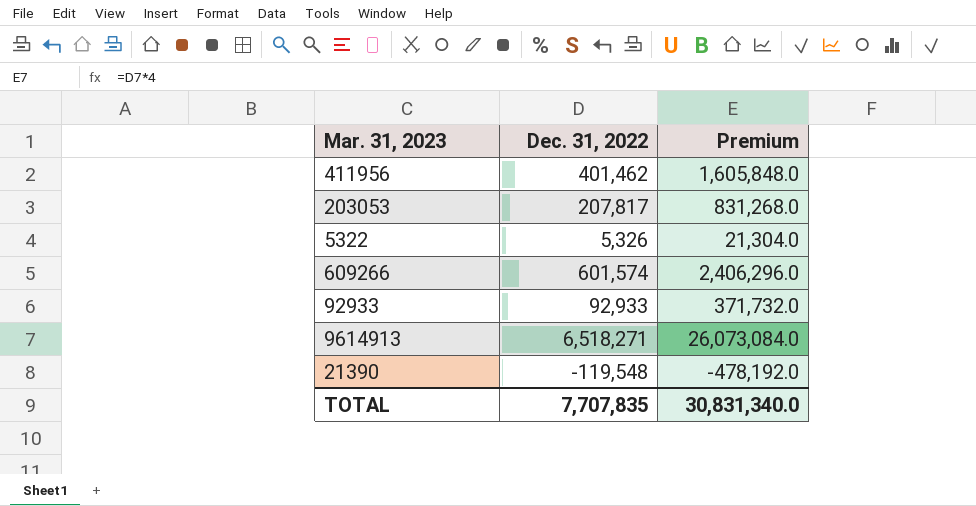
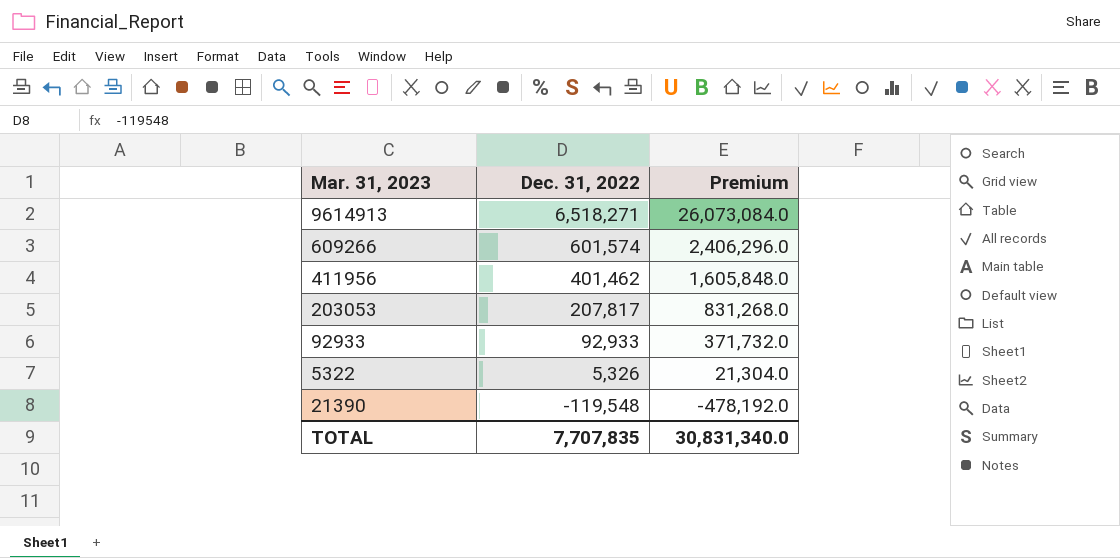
row order: none -> Dec. 31, 2022 descending

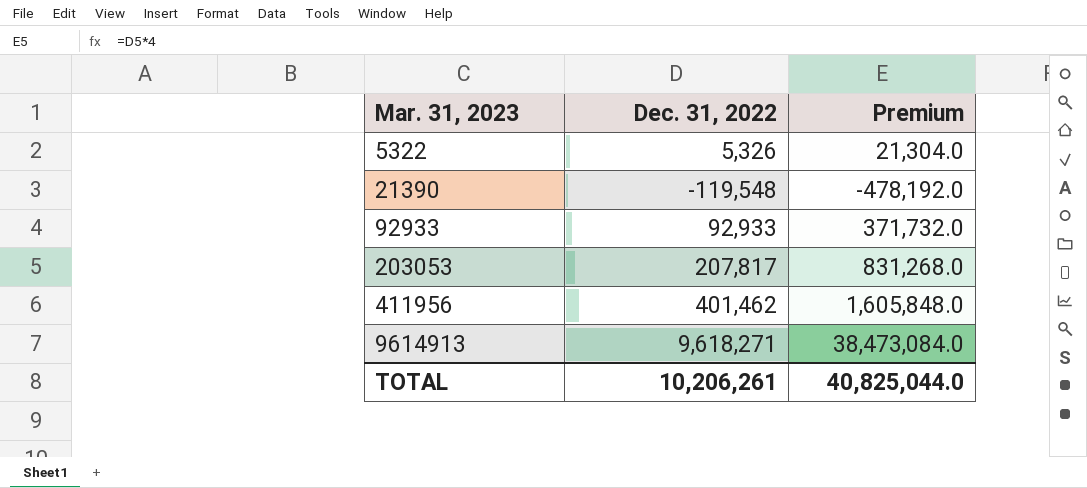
row order: Dec. 31, 2022 descending -> Mar. 31, 2023 ascending
row 609266: 601,574 | 2,406,296.0 -> none
9614913 | Dec. 31, 2022: 6,518,271 -> 9,618,271
9614913 | Premium: 26,073,084.0 -> 38,473,084.0
TOTAL | Dec. 31, 2022: 7,707,835 -> 10,206,261
TOTAL | Premium: 30,831,340.0 -> 40,825,044.0

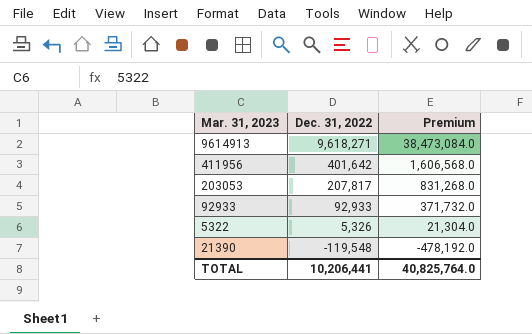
row order: Mar. 31, 2023 ascending -> Dec. 31, 2022 descending
411956 | Dec. 31, 2022: 401,462 -> 401,642
411956 | Premium: 1,605,848.0 -> 1,606,568.0
TOTAL | Dec. 31, 2022: 10,206,261 -> 10,206,441
TOTAL | Premium: 40,825,044.0 -> 40,825,764.0

